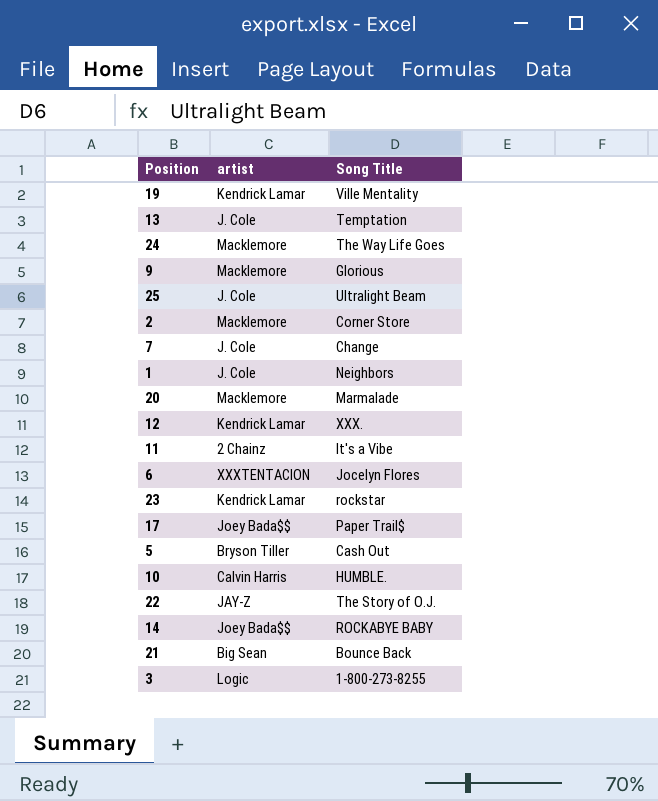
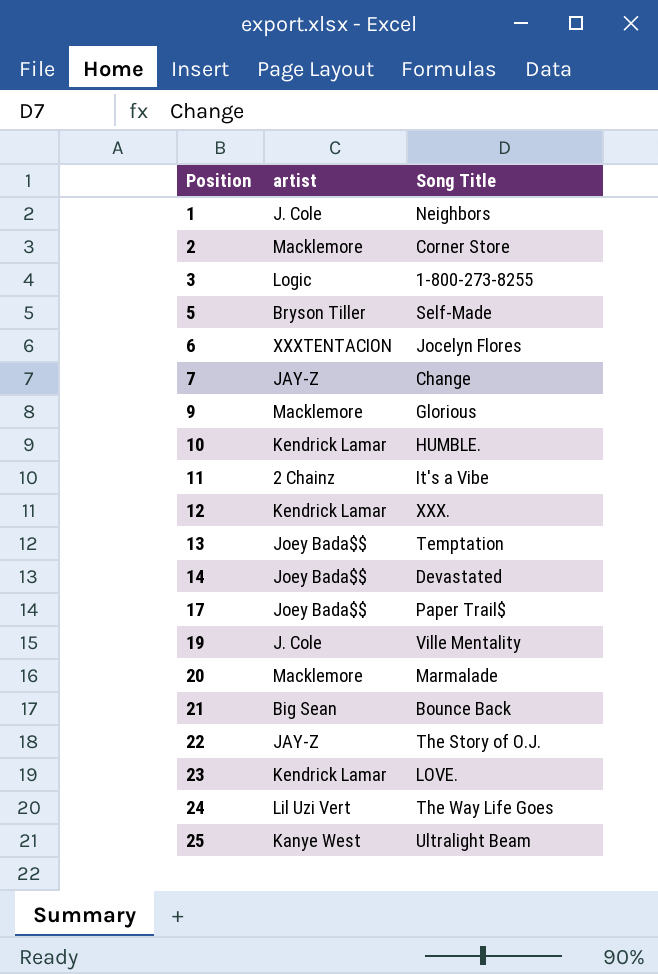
row order: none -> Position ascending
5 | Song Title: Cash Out -> Self-Made
7 | artist: J. Cole -> JAY-Z
10 | artist: Calvin Harris -> Kendrick Lamar
13 | artist: J. Cole -> Joey Bada$$
14 | Song Title: ROCKABYE BABY -> Devastated
19 | artist: Kendrick Lamar -> J. Cole
23 | Song Title: rockstar -> LOVE.
24 | artist: Macklemore -> Lil Uzi Vert
25 | artist: J. Cole -> Kanye West

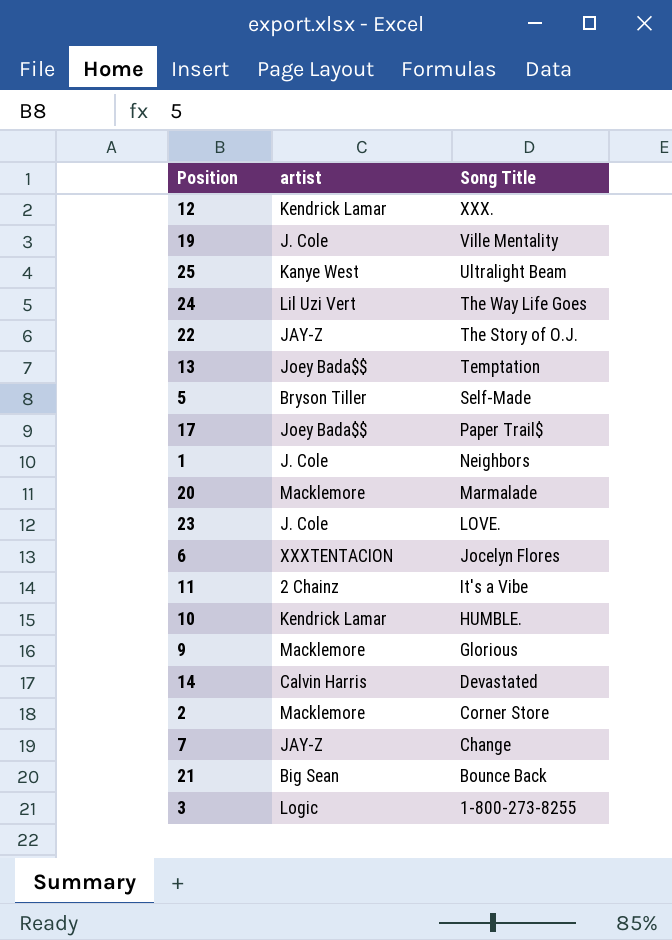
row order: Position ascending -> Song Title descending
23 | artist: Kendrick Lamar -> J. Cole
14 | artist: Joey Bada$$ -> Calvin Harris

